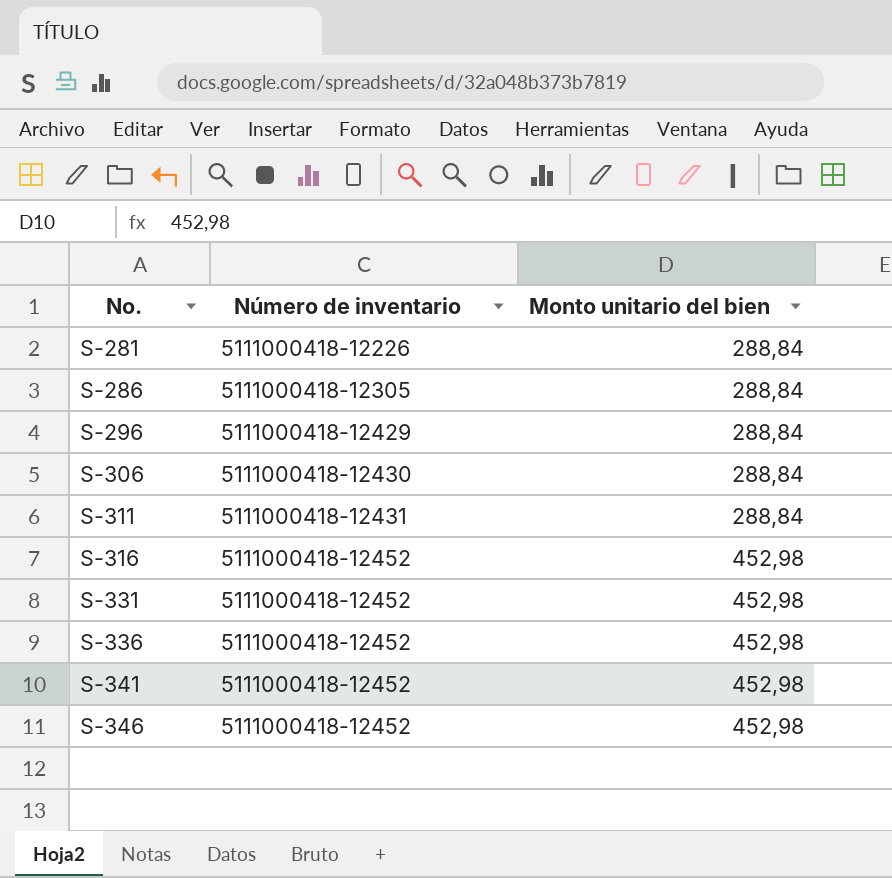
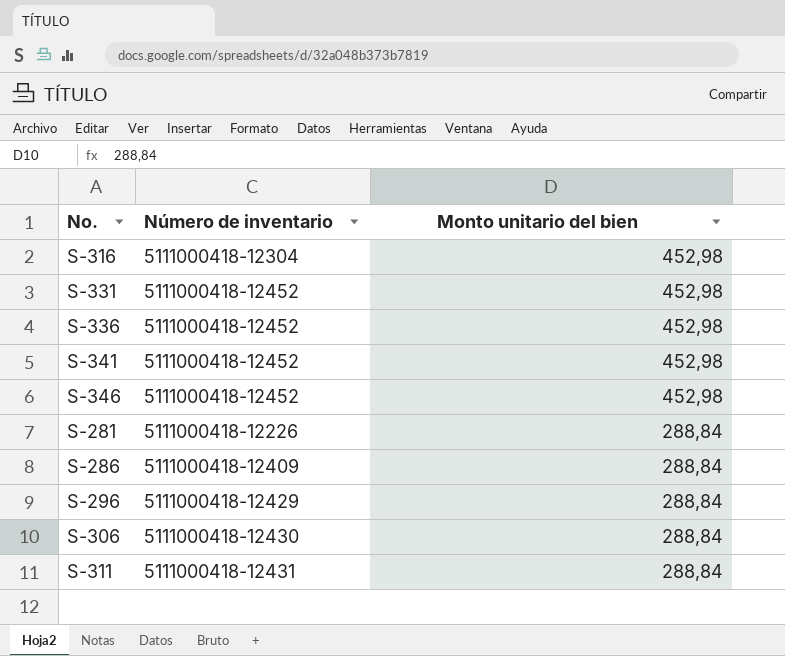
row order: No. ascending -> Monto unitario del bien descending
S-316 | Número de inventario: 5111000418-12452 -> 5111000418-12304
S-286 | Número de inventario: 5111000418-12305 -> 5111000418-12409

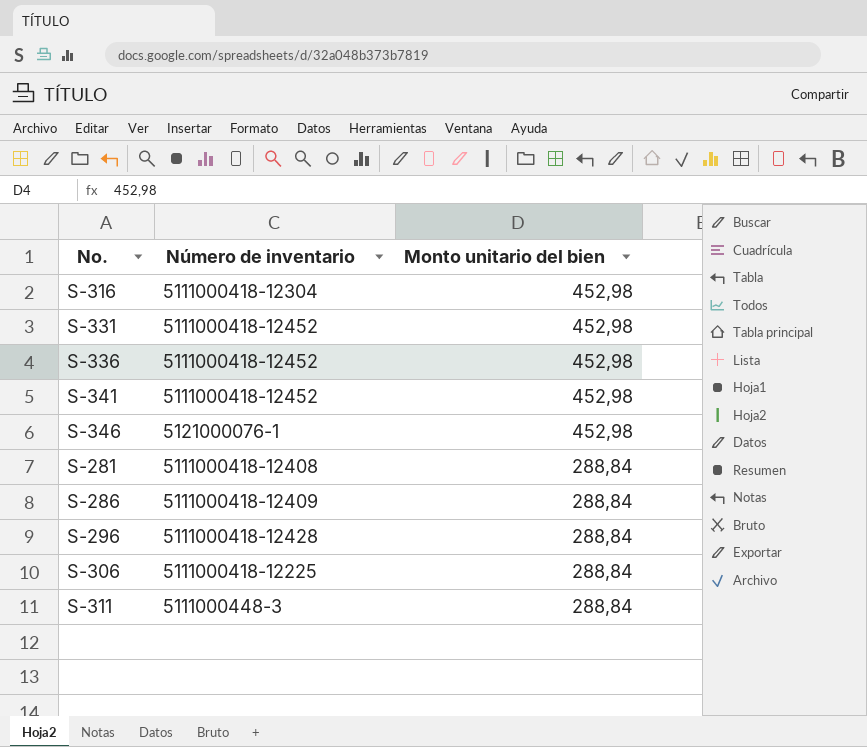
S-346 | Número de inventario: 5111000418-12452 -> 5121000076-1
S-281 | Número de inventario: 5111000418-12226 -> 5111000418-12408
S-296 | Número de inventario: 5111000418-12429 -> 5111000418-12428
S-306 | Número de inventario: 5111000418-12430 -> 5111000418-12225
S-311 | Número de inventario: 5111000418-12431 -> 5111000448-3

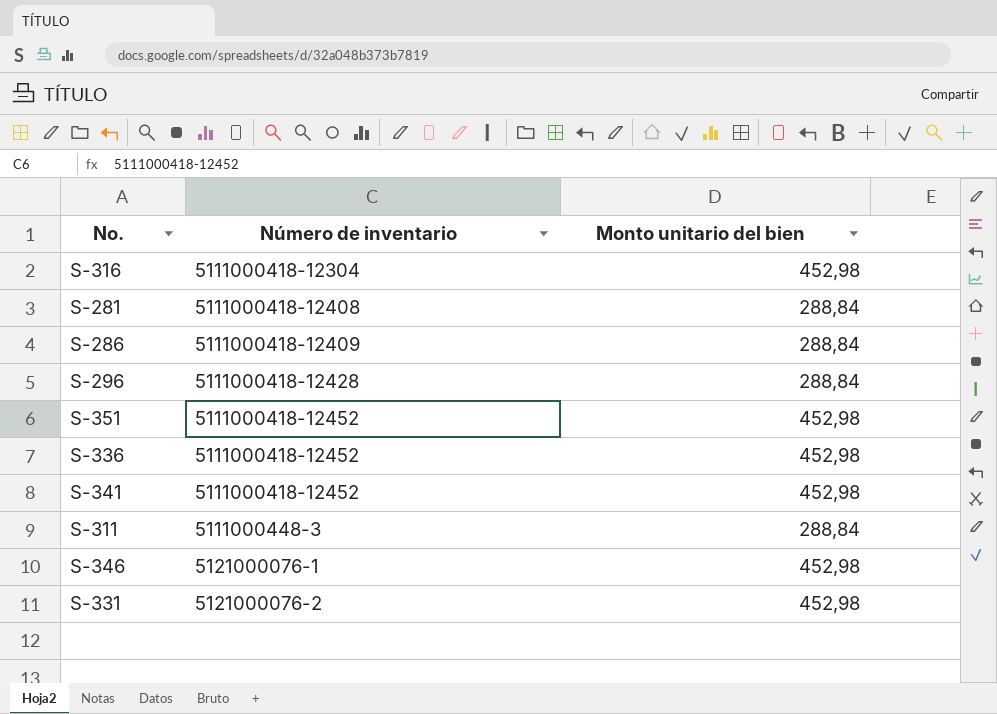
row order: Monto unitario del bien descending -> Número de inventario ascending
row S-306: 5111000418-12225 | 288,84 -> none
row S-351: none -> 5111000418-12452 | 452,98
S-331 | Número de inventario: 5111000418-12452 -> 5121000076-2

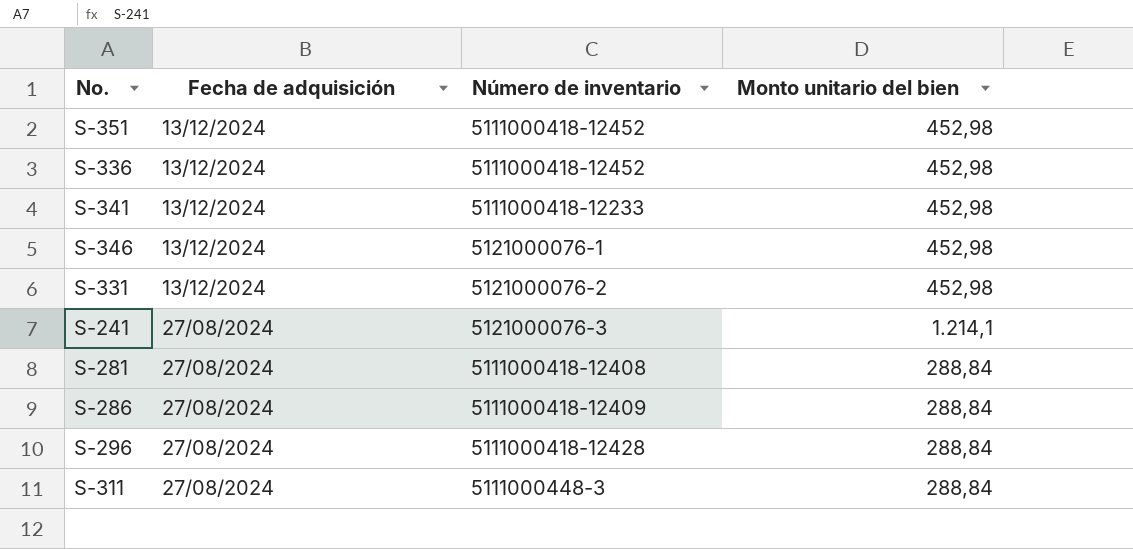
row order: Número de inventario ascending -> Fecha de adquisición descending
column Fecha de adquisición | position: none -> 2
row S-316: 5111000418-12304 | 452,98 -> none
S-341 | Número de inventario: 5111000418-12452 -> 5111000418-12233
row S-241: none -> 27/08/2024 | 5121000076-3 | 1.214,1

